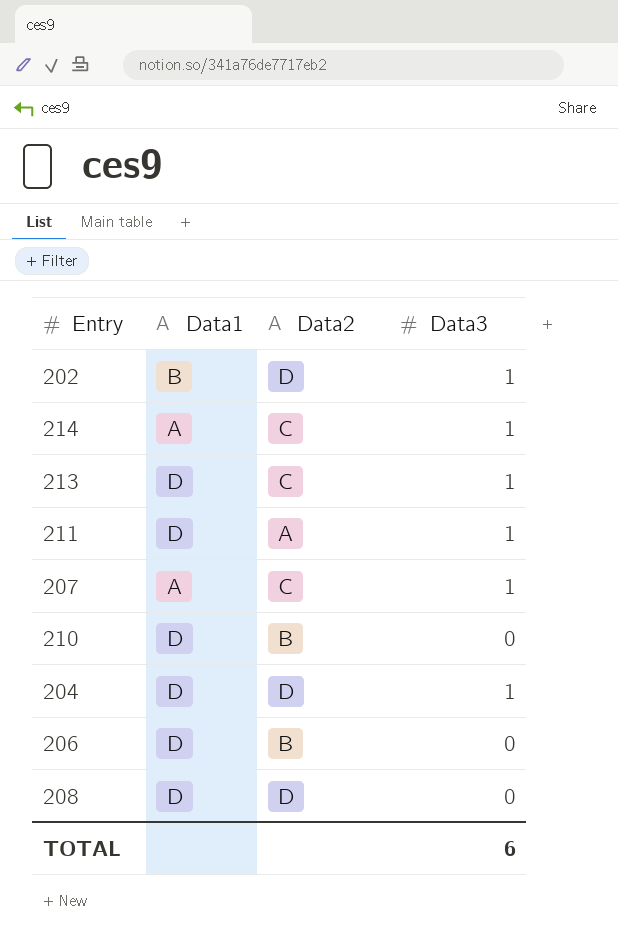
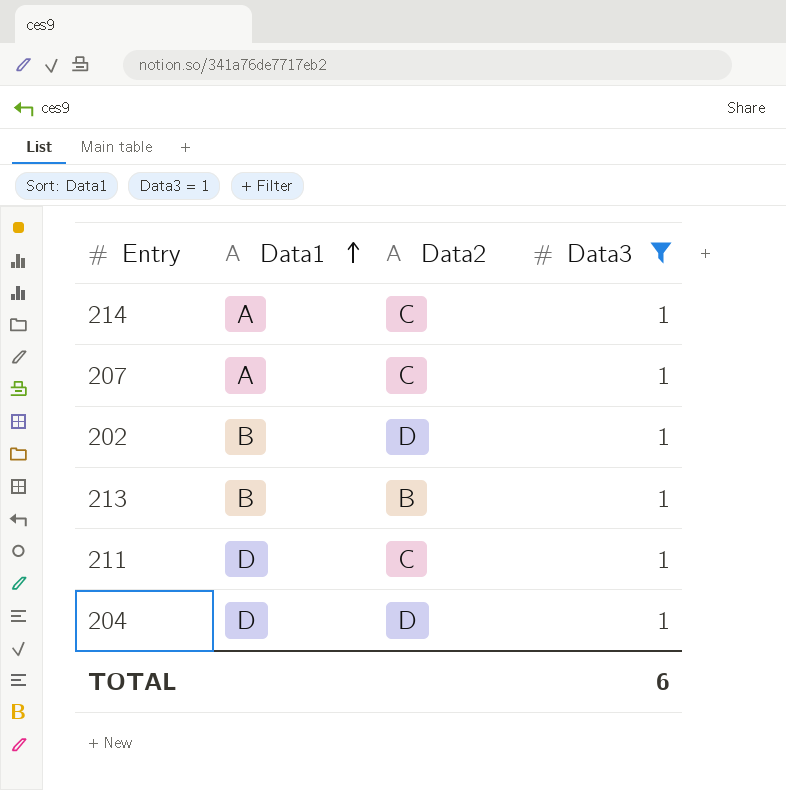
filter: none -> Data3 = 1
row order: none -> Data1 ascending
213 | Data1: D -> B
213 | Data2: C -> B
211 | Data2: A -> C

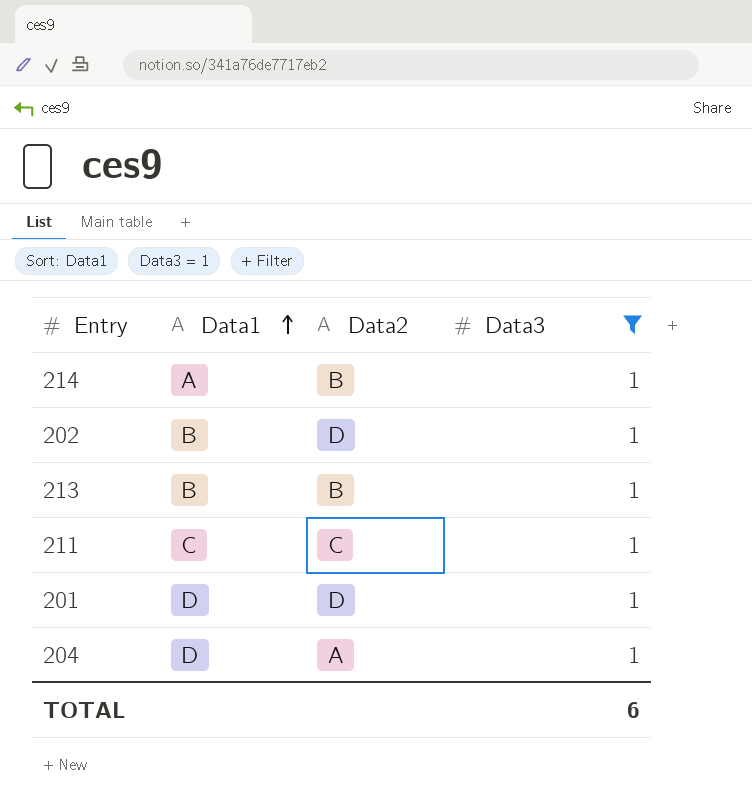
row 207: A | C | 1 -> none
214 | Data2: C -> B
211 | Data1: D -> C
row 201: none -> D | D | 1
204 | Data2: D -> A

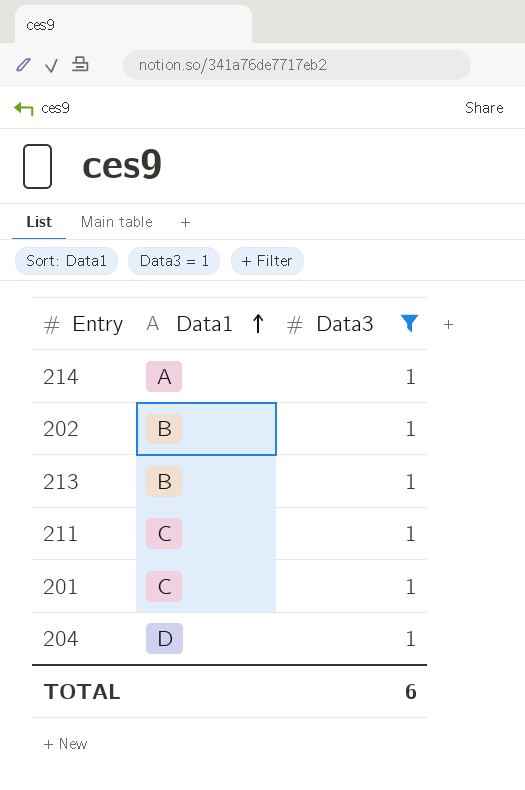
column Data2 | position: 3 -> none
201 | Data1: D -> C

